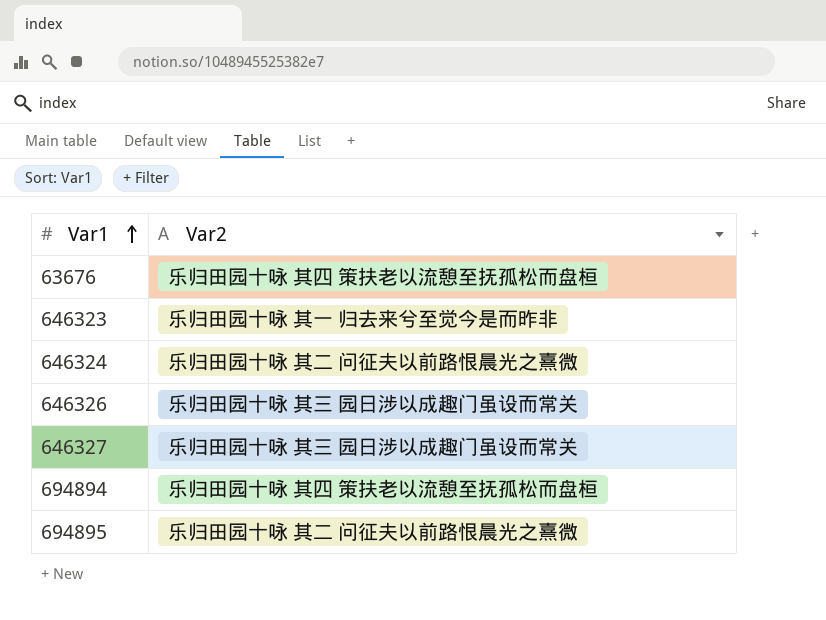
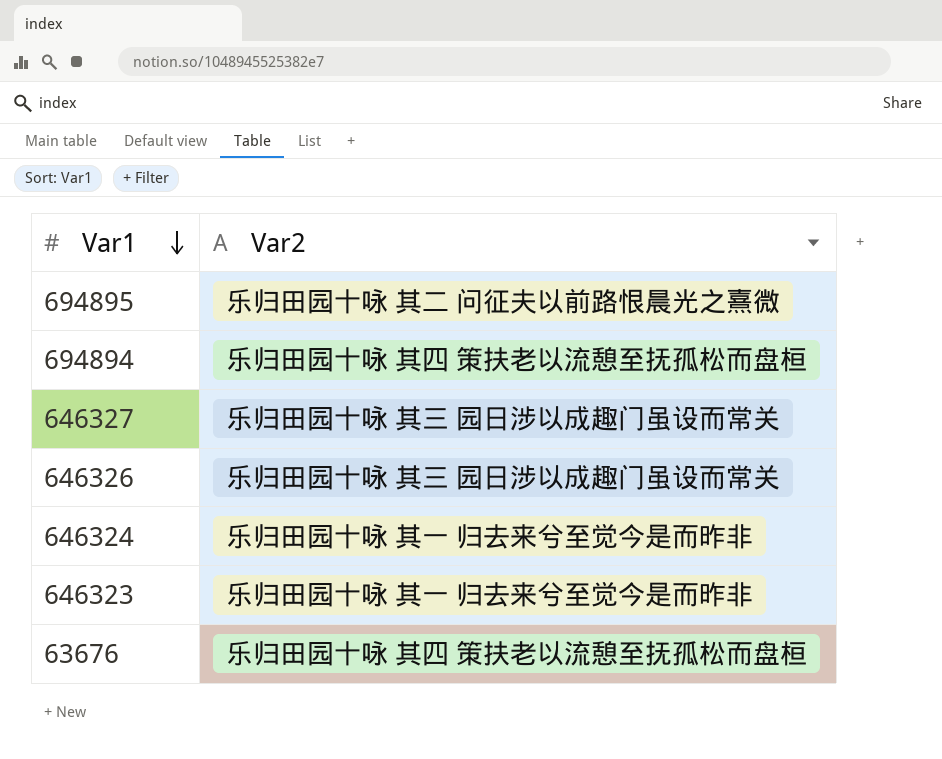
row order: Var1 ascending -> Var1 descending
646324 | Var2: 乐归田园十咏 其二 问征夫以前路恨晨光之熹微 -> 乐归田园十咏 其一 归去来兮至觉今是而昨非

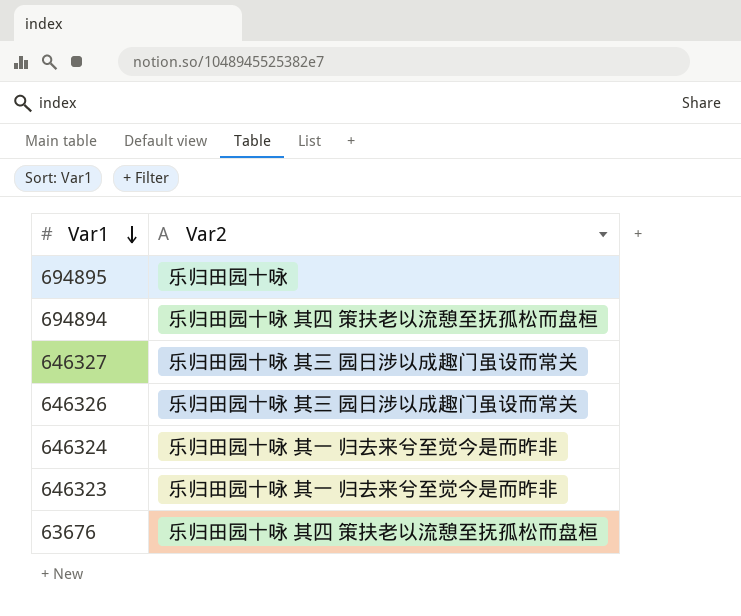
694895 | Var2: 乐归田园十咏 其二 问征夫以前路恨晨光之熹微 -> 乐归田园十咏

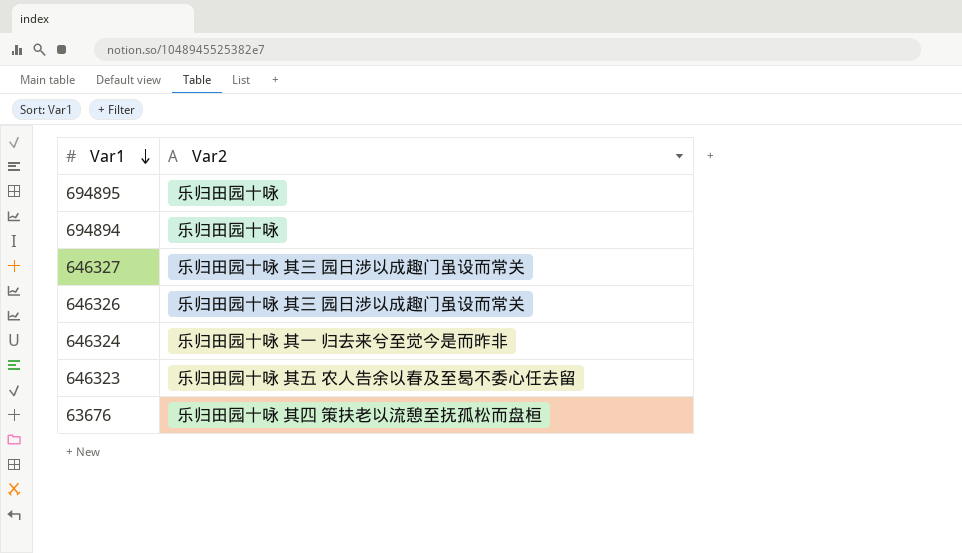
694894 | Var2: 乐归田园十咏 其四 策扶老以流憩至抚孤松而盘桓 -> 乐归田园十咏
646323 | Var2: 乐归田园十咏 其一 归去来兮至觉今是而昨非 -> 乐归田园十咏 其五 农人告余以春及至曷不委心任去留

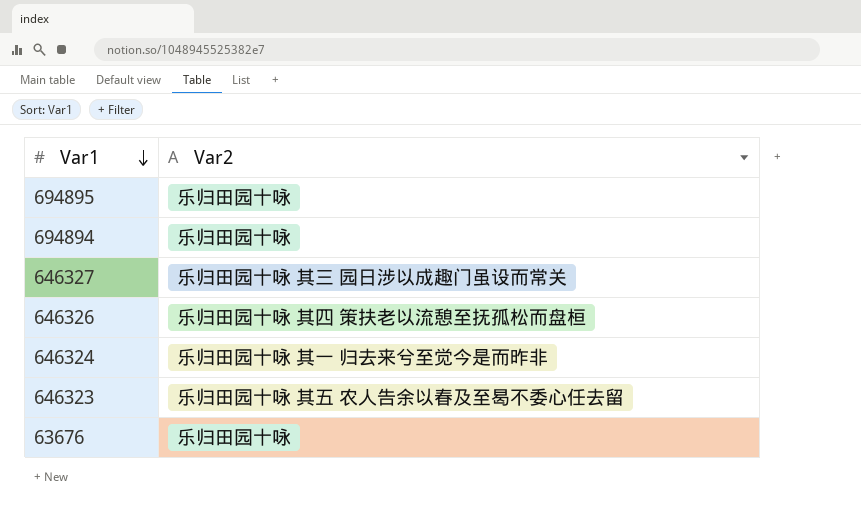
646326 | Var2: 乐归田园十咏 其三 园日涉以成趣门虽设而常关 -> 乐归田园十咏 其四 策扶老以流憩至抚孤松而盘桓
63676 | Var2: 乐归田园十咏 其四 策扶老以流憩至抚孤松而盘桓 -> 乐归田园十咏

